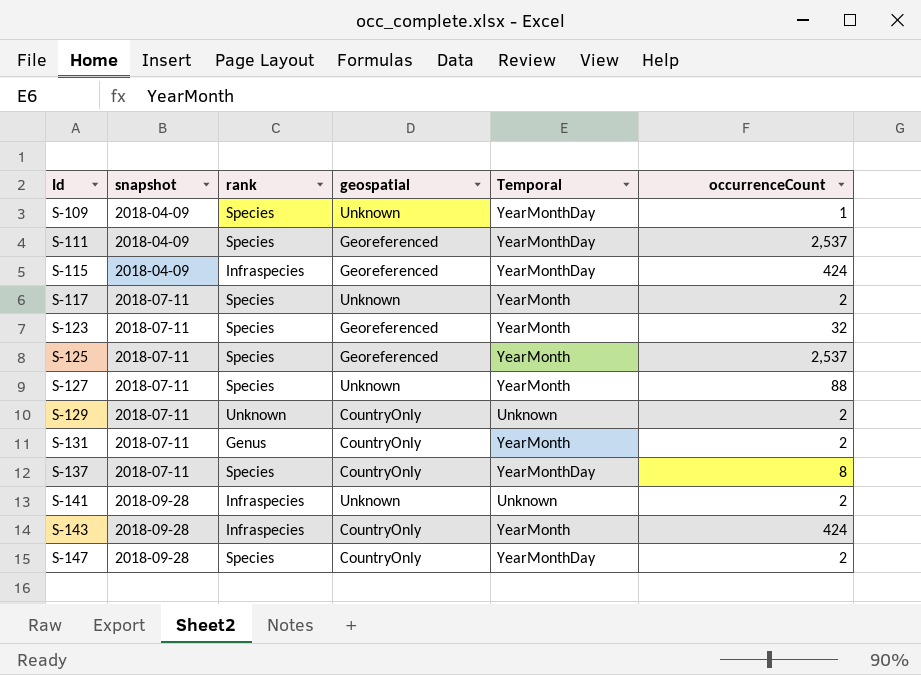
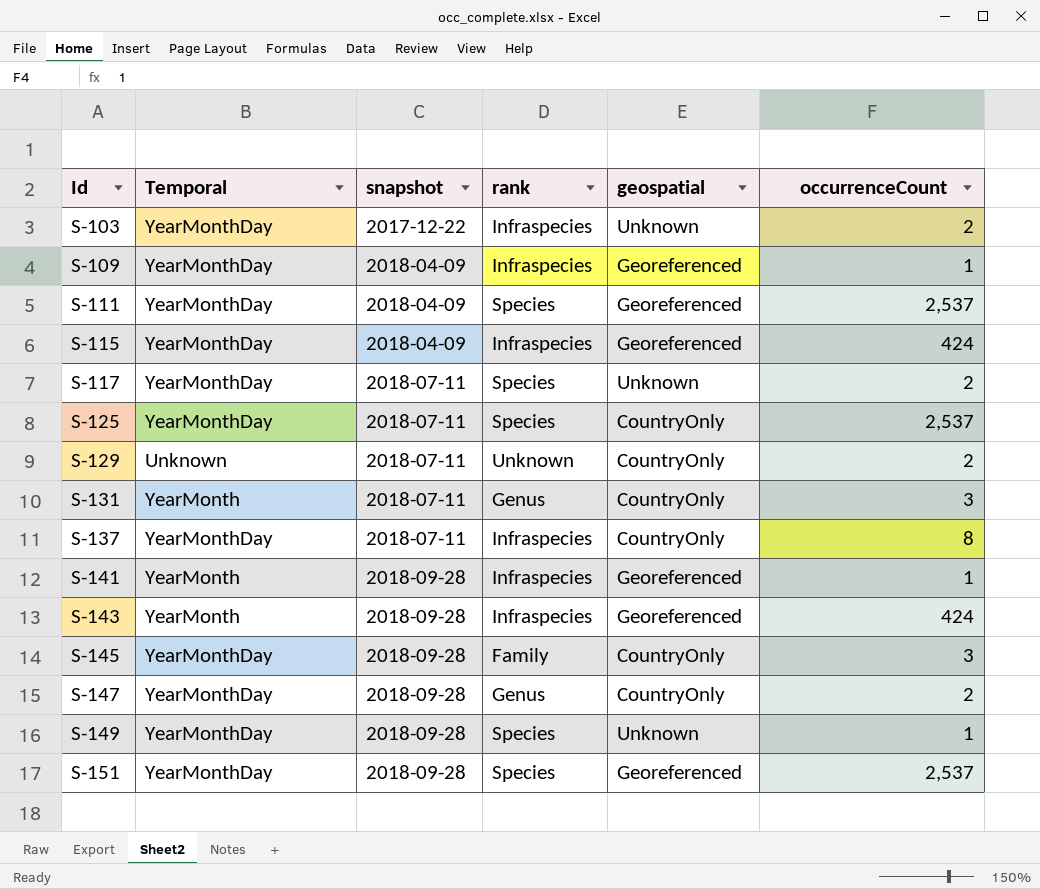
column Temporal | position: 5 -> 2
row S-123: 2018-07-11 | Species | Georeferenced | YearMonth | 32 -> none
row S-127: 2018-07-11 | Species | Unknown | YearMonth | 88 -> none
row S-103: none -> YearMonthDay | 2017-12-22 | Infraspecies | Unknown | 2
S-109 | rank: Species -> Infraspecies
S-109 | geospatial: Unknown -> Georeferenced
S-117 | Temporal: YearMonth -> YearMonthDay
S-125 | Temporal: YearMonth -> YearMonthDay
S-125 | geospatial: Georeferenced -> CountryOnly
S-131 | occurrenceCount: 2 -> 3
S-137 | rank: Species -> Infraspecies
S-141 | Temporal: Unknown -> YearMonth
S-141 | geospatial: Unknown -> Georeferenced
S-141 | occurrenceCount: 2 -> 1
S-143 | geospatial: CountryOnly -> Georeferenced
row S-145: none -> YearMonthDay | 2018-09-28 | Family | CountryOnly | 3
S-147 | rank: Species -> Genus
row S-149: none -> YearMonthDay | 2018-09-28 | Species | Unknown | 1
row S-151: none -> YearMonthDay | 2018-09-28 | Species | Georeferenced | 2,537

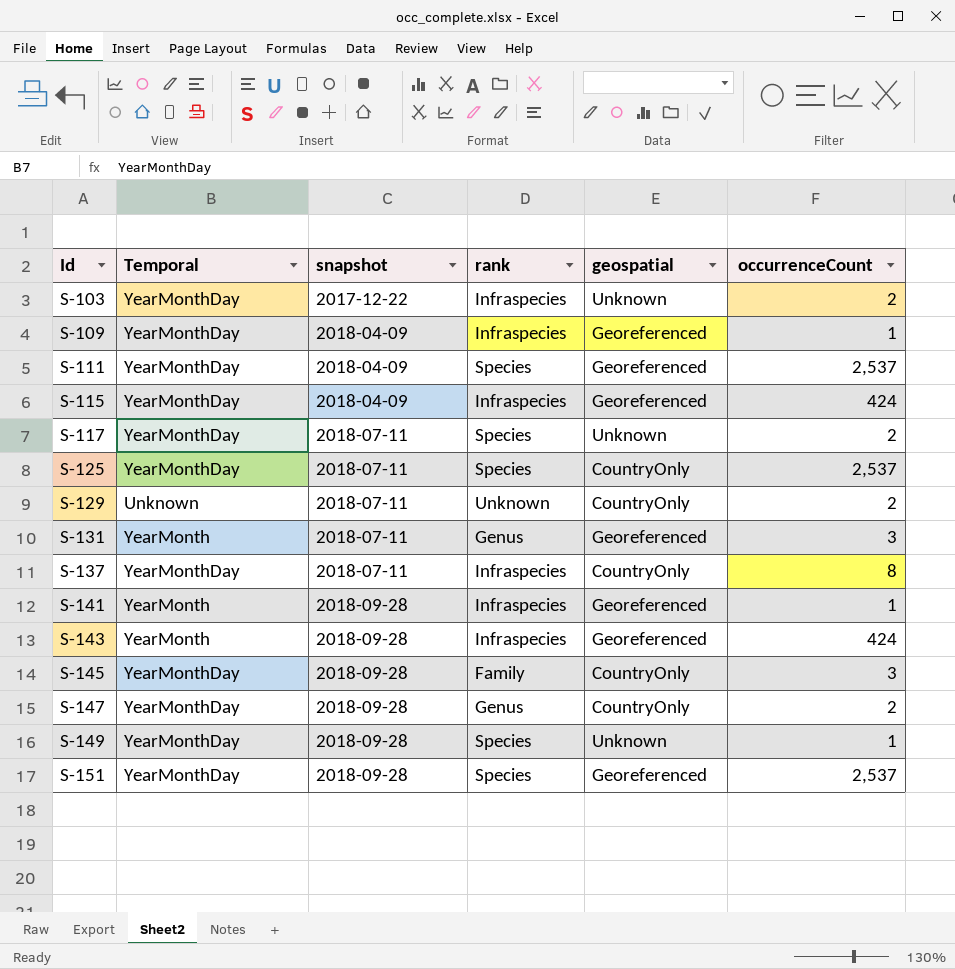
S-131 | geospatial: CountryOnly -> Georeferenced

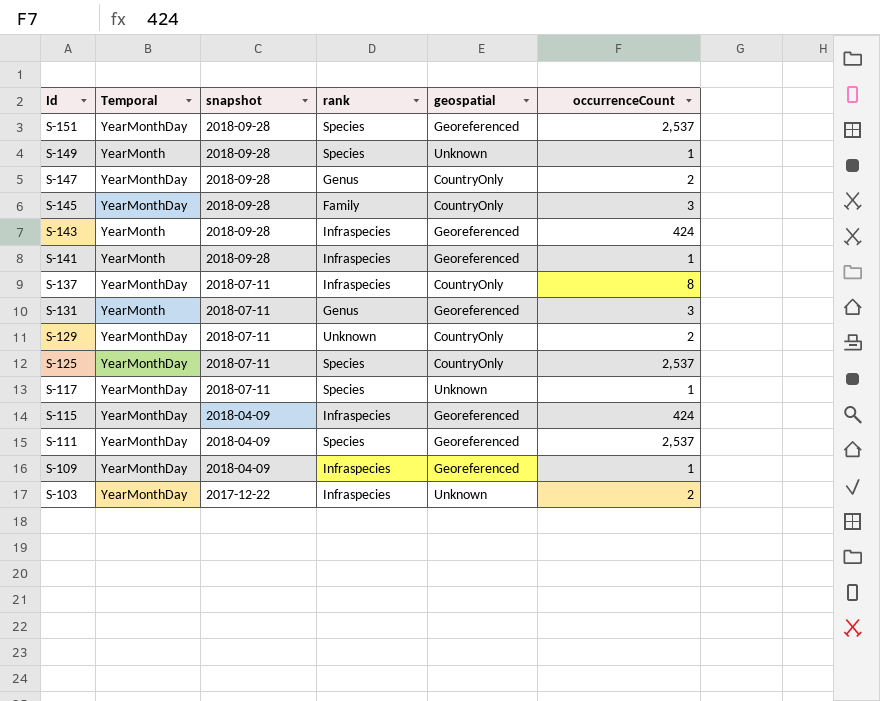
row order: Id ascending -> Id descending
S-149 | Temporal: YearMonthDay -> YearMonth
S-129 | Temporal: Unknown -> YearMonthDay
S-117 | occurrenceCount: 2 -> 1

